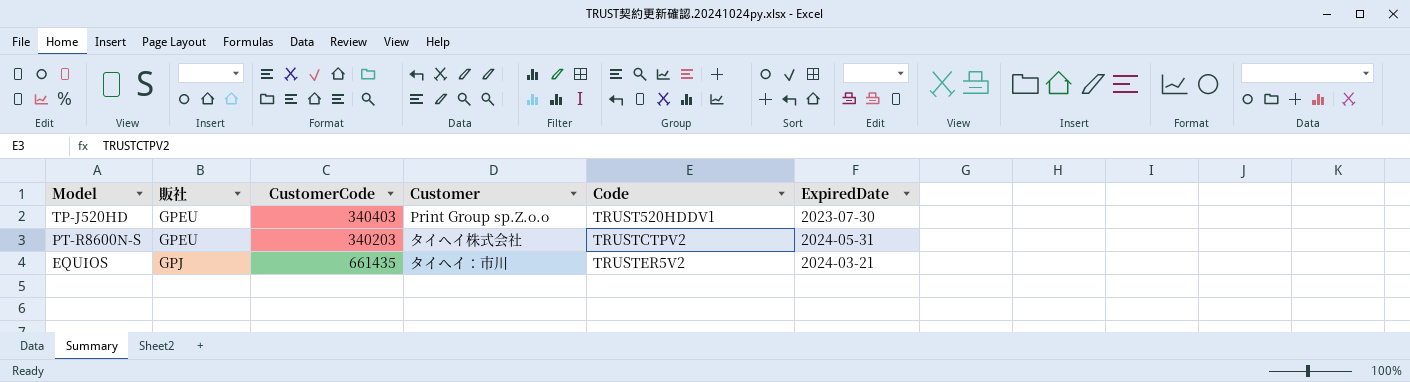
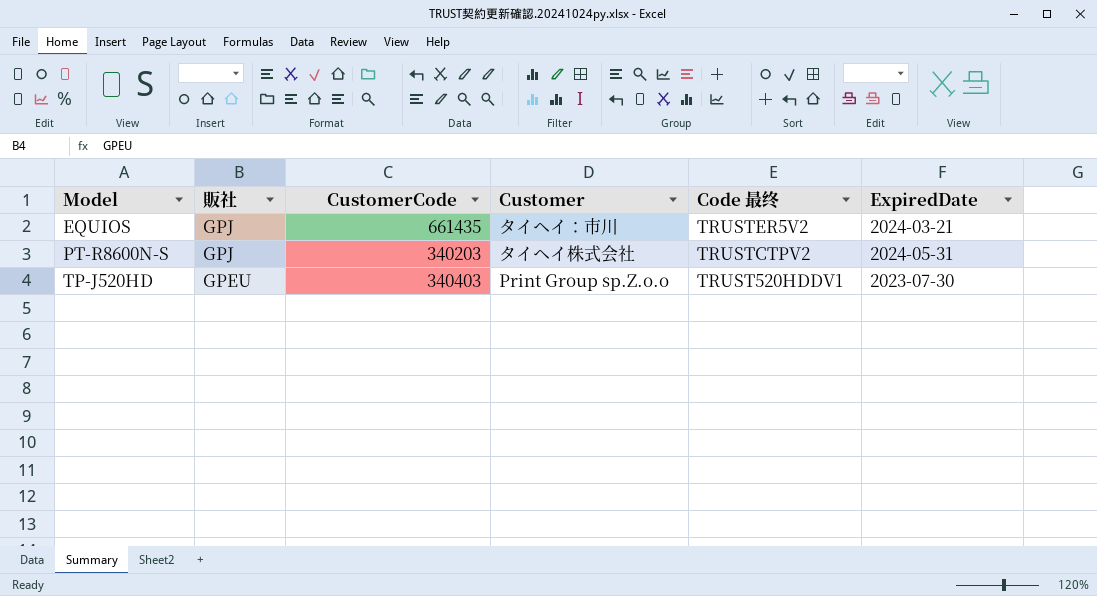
row order: Model descending -> Model ascending
column name: Code -> Code 最终
PT-R8600N-S | 販社: GPEU -> GPJ

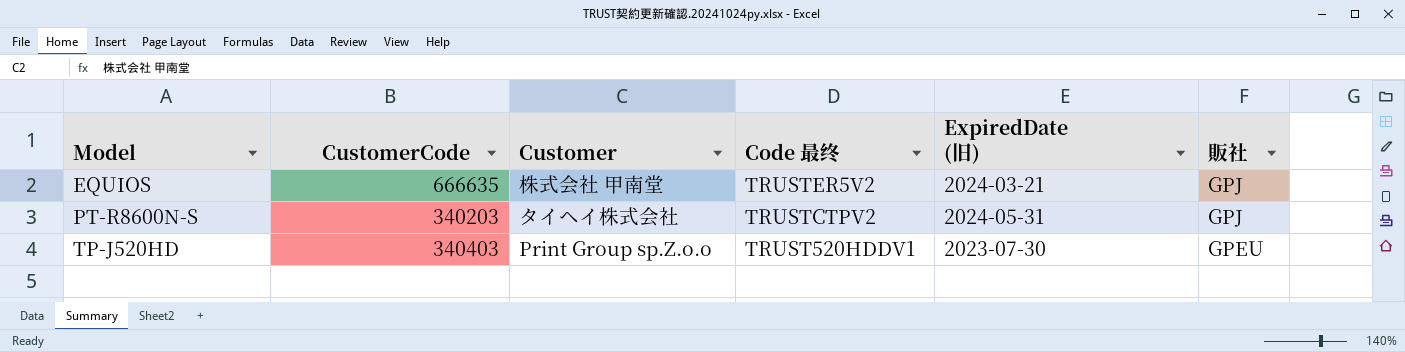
column name: ExpiredDate -> ExpiredDate (旧)
column 販社 | position: 2 -> 6
EQUIOS | CustomerCode: 661435 -> 666635
EQUIOS | Customer: タイヘイ：市川 -> 株式会社 甲南堂

